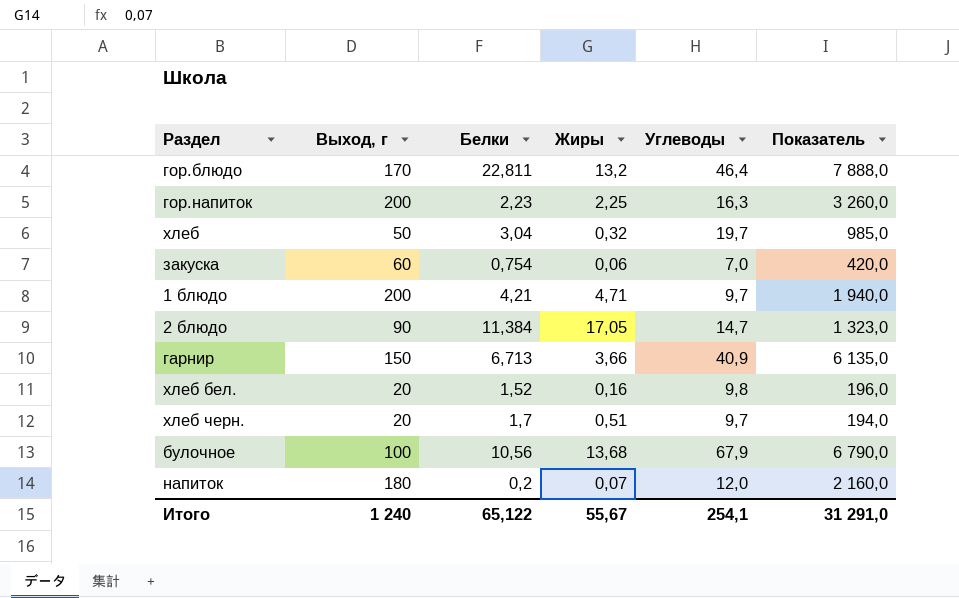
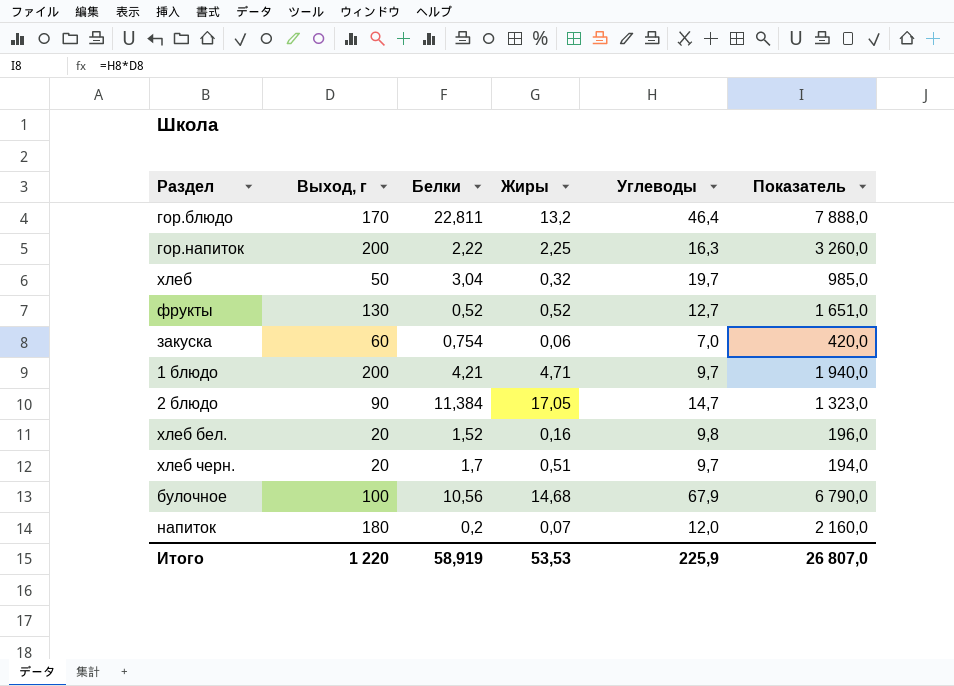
row гарнир: 150 | 6,713 | 3,66 | 40,9 | 6 135,0 -> none
гор.напиток | Белки: 2,23 -> 2,22
row фрукты: none -> 130 | 0,52 | 0,52 | 12,7 | 1 651,0
булочное | Жиры: 13,68 -> 14,68
Итого | Выход, г: 1 240 -> 1 220
Итого | Белки: 65,122 -> 58,919
Итого | Жиры: 55,67 -> 53,53
Итого | Углеводы: 254,1 -> 225,9
Итого | Показатель: 31 291,0 -> 26 807,0

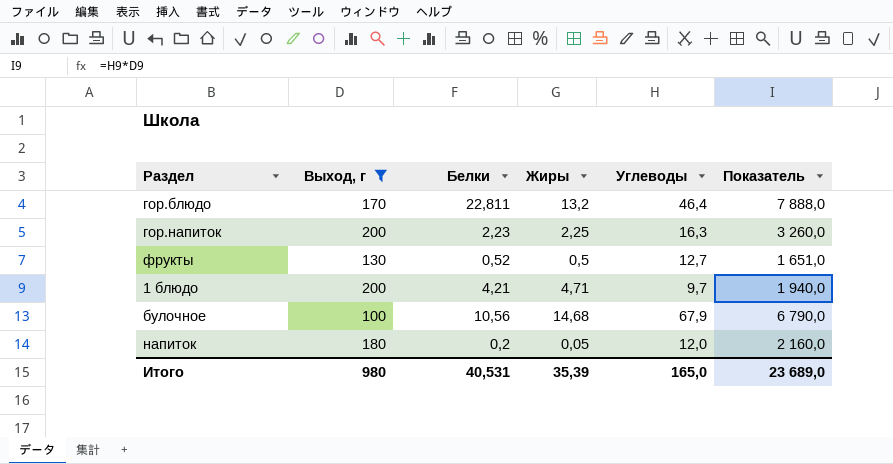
filter: none -> Выход, г >= 100
гор.напиток | Белки: 2,22 -> 2,23
фрукты | Жиры: 0,52 -> 0,5
напиток | Жиры: 0,07 -> 0,05
Итого | Выход, г: 1 220 -> 980
Итого | Белки: 58,919 -> 40,531
Итого | Жиры: 53,53 -> 35,39
Итого | Углеводы: 225,9 -> 165,0
Итого | Показатель: 26 807,0 -> 23 689,0

